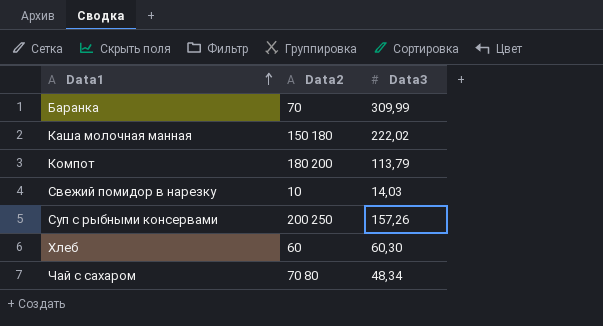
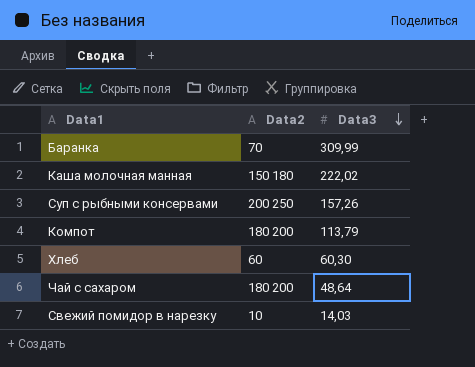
row order: Data1 ascending -> Data3 descending
Чай с сахаром | Data2: 70 80 -> 180 200
Чай с сахаром | Data3: 48,34 -> 48,64

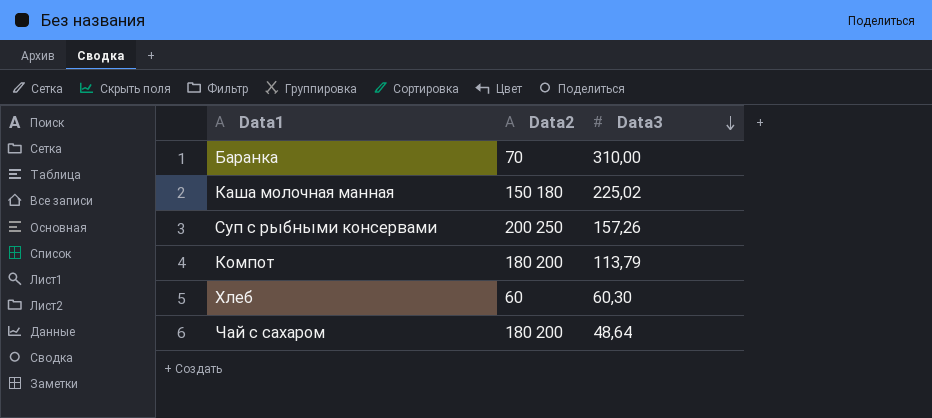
row Свежий помидор в нарезку: 10 | 14,03 -> none
Баранка | Data3: 309,99 -> 310,00
Каша молочная манная | Data3: 222,02 -> 225,02

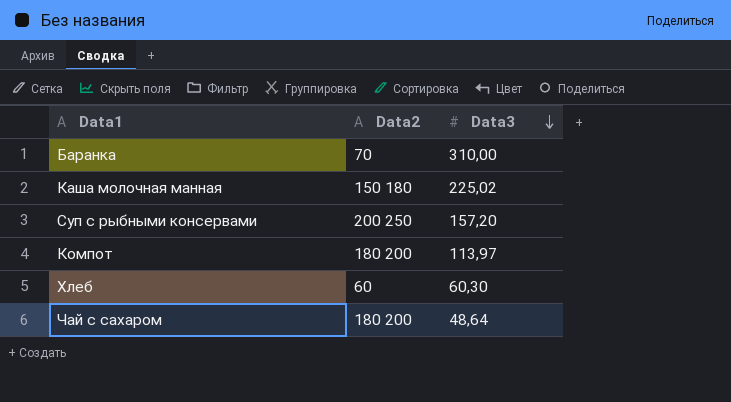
Суп с рыбными консервами | Data3: 157,26 -> 157,20
Компот | Data3: 113,79 -> 113,97

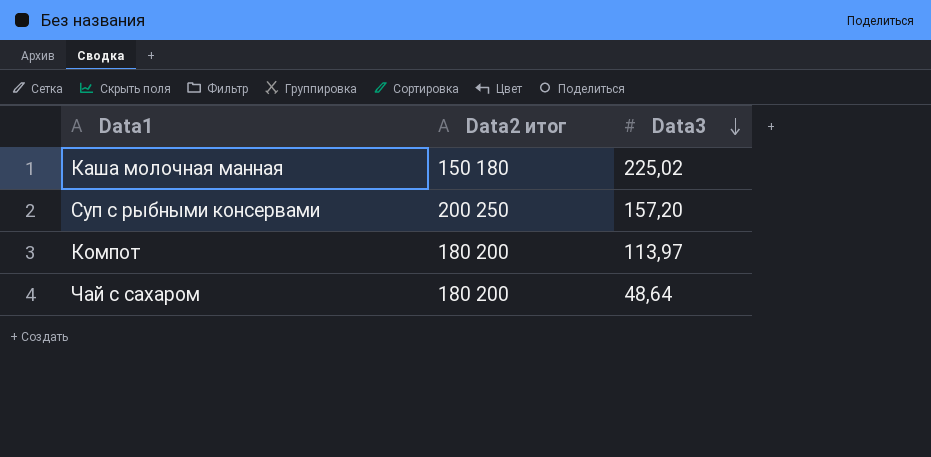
column name: Data2 -> Data2 итог
row Баранка: 70 | 310,00 -> none
row Хлеб: 60 | 60,30 -> none

